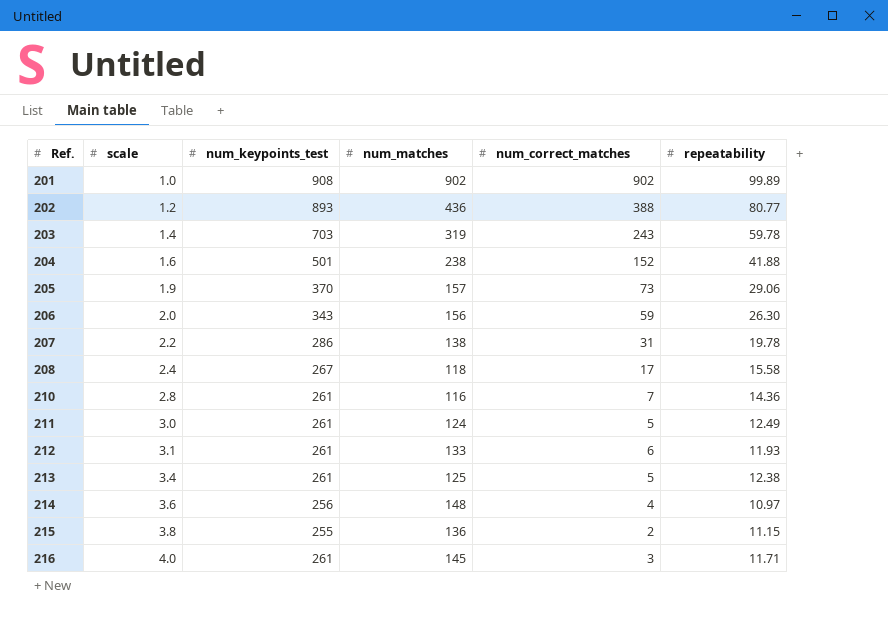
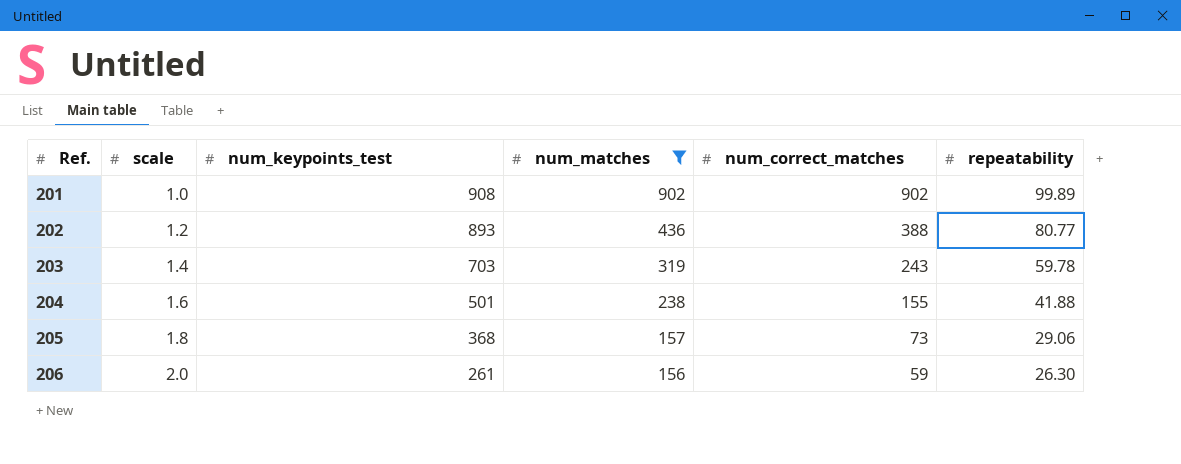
filter: none -> num_matches >= 156
204 | num_correct_matches: 152 -> 155
205 | scale: 1.9 -> 1.8
205 | num_keypoints_test: 370 -> 368
206 | num_keypoints_test: 343 -> 261

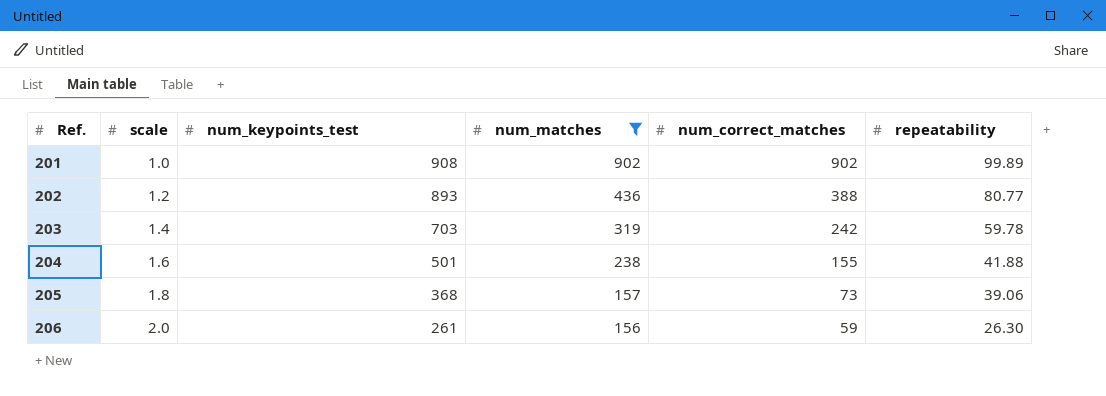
203 | num_correct_matches: 243 -> 242
205 | repeatability: 29.06 -> 39.06

